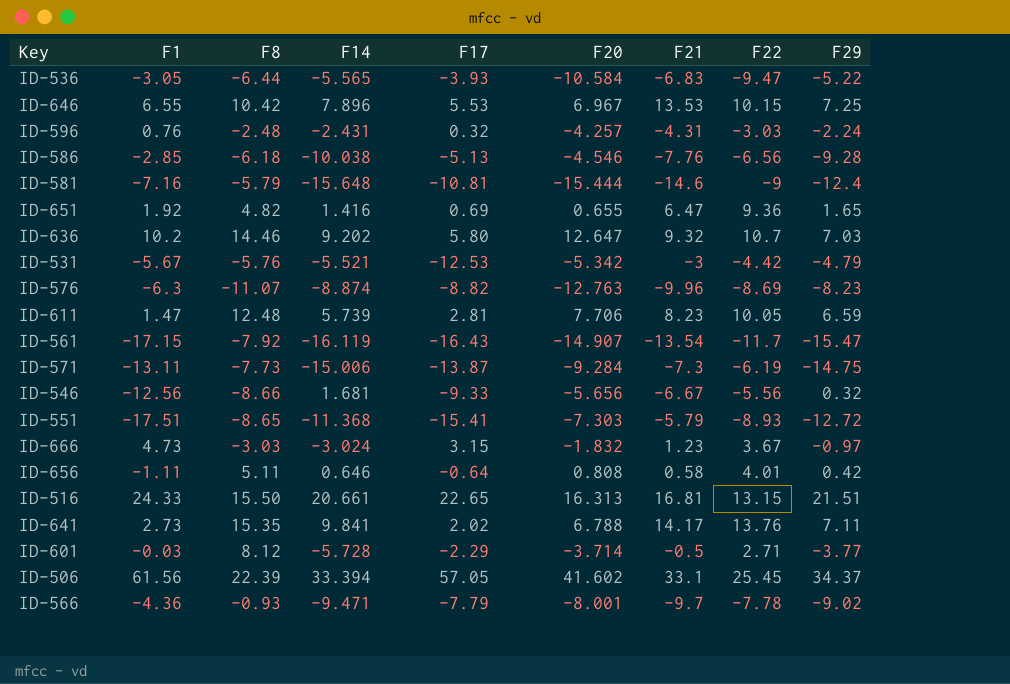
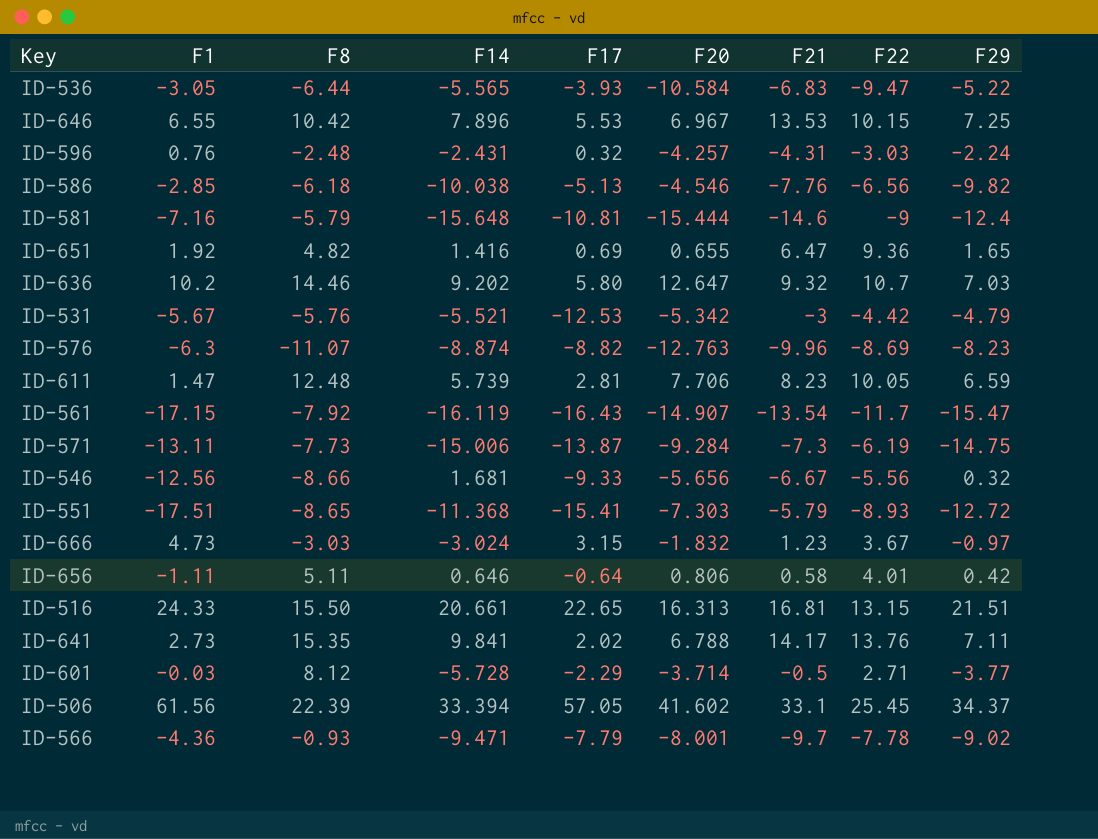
ID-586 | F29: -9.28 -> -9.82
ID-656 | F20: 0.808 -> 0.806

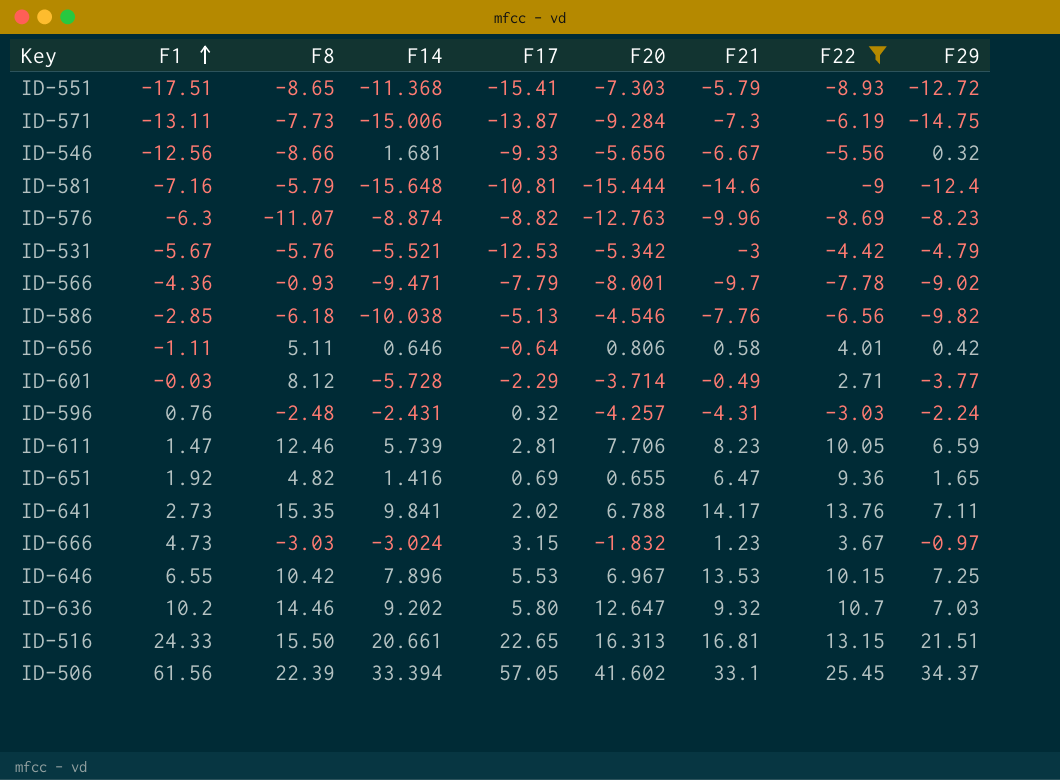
filter: none -> F22 >= -9
row order: none -> F1 ascending
ID-601 | F21: -0.5 -> -0.49
ID-611 | F8: 12.48 -> 12.46

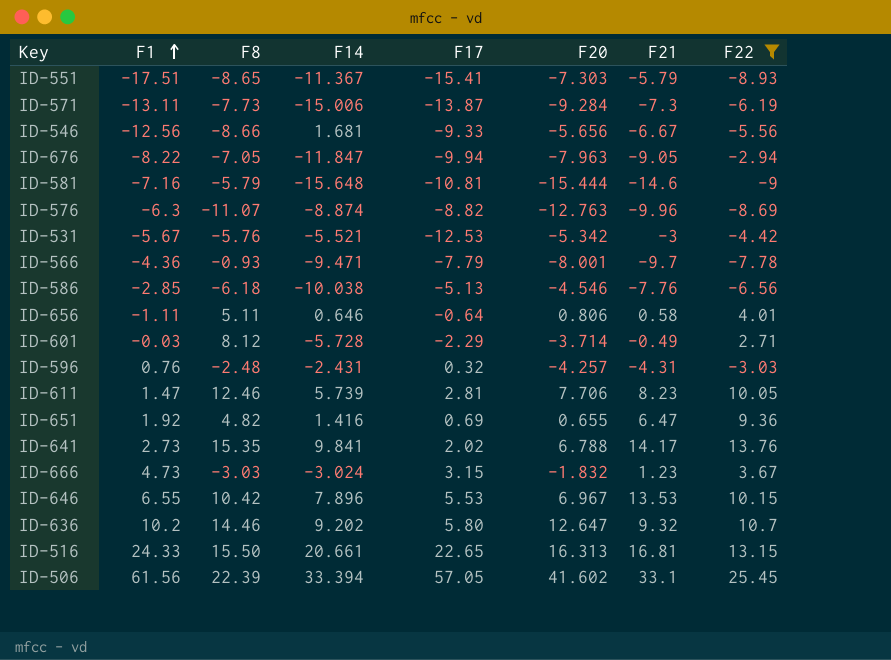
column F29 | position: 9 -> none
ID-551 | F14: -11.368 -> -11.367
row ID-676: none -> -8.22 | -7.05 | -11.847 | -9.94 | -7.963 | -9.05 | -2.94

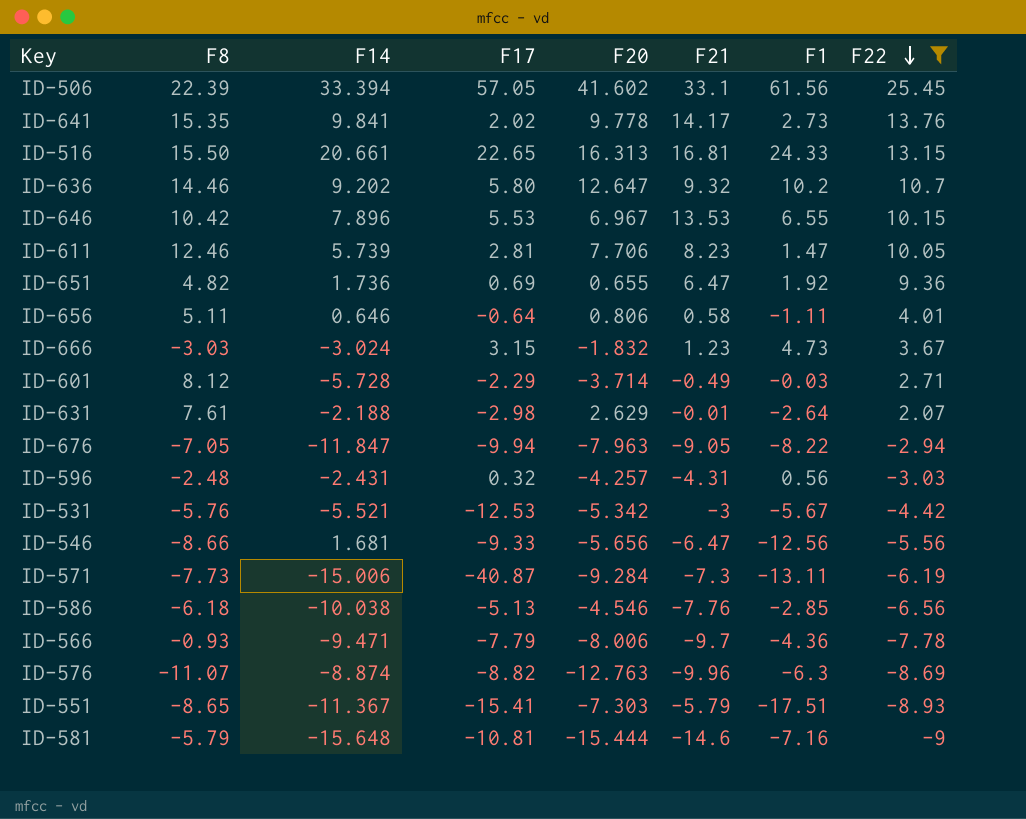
row order: F1 ascending -> F22 descending
column F1 | position: 2 -> 7
ID-641 | F20: 6.788 -> 9.778
ID-651 | F14: 1.416 -> 1.736
row ID-631: none -> 7.61 | -2.188 | -2.98 | 2.629 | -0.01 | -2.64 | 2.07
ID-596 | F1: 0.76 -> 0.56
ID-546 | F21: -6.67 -> -6.47
ID-571 | F17: -13.87 -> -40.87
ID-566 | F20: -8.001 -> -8.006

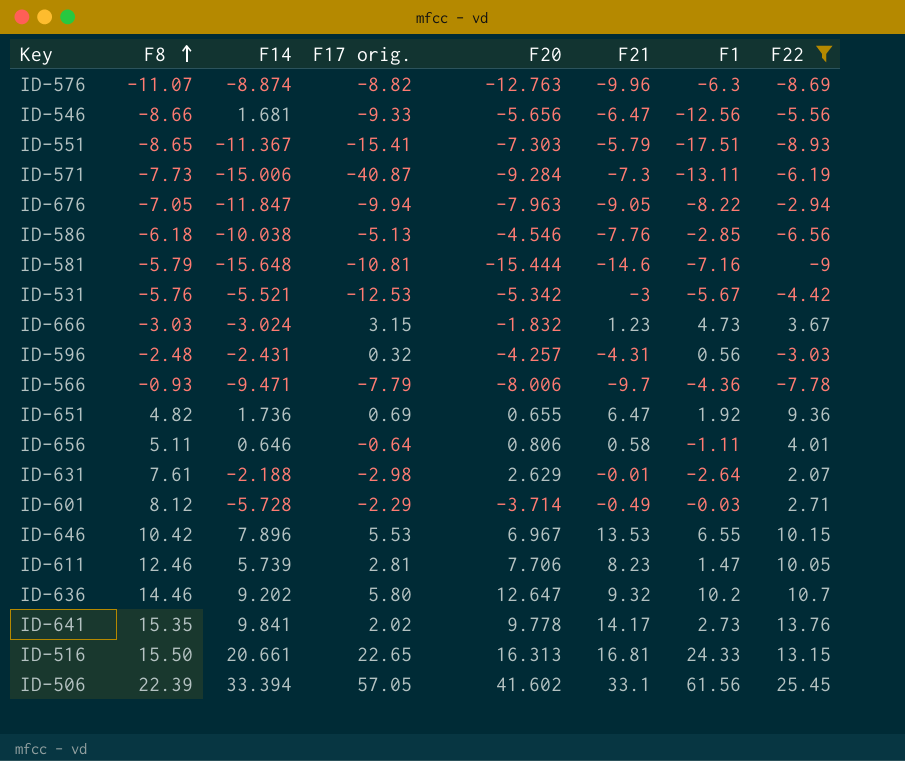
row order: F22 descending -> F8 ascending
column name: F17 -> F17 orig.

